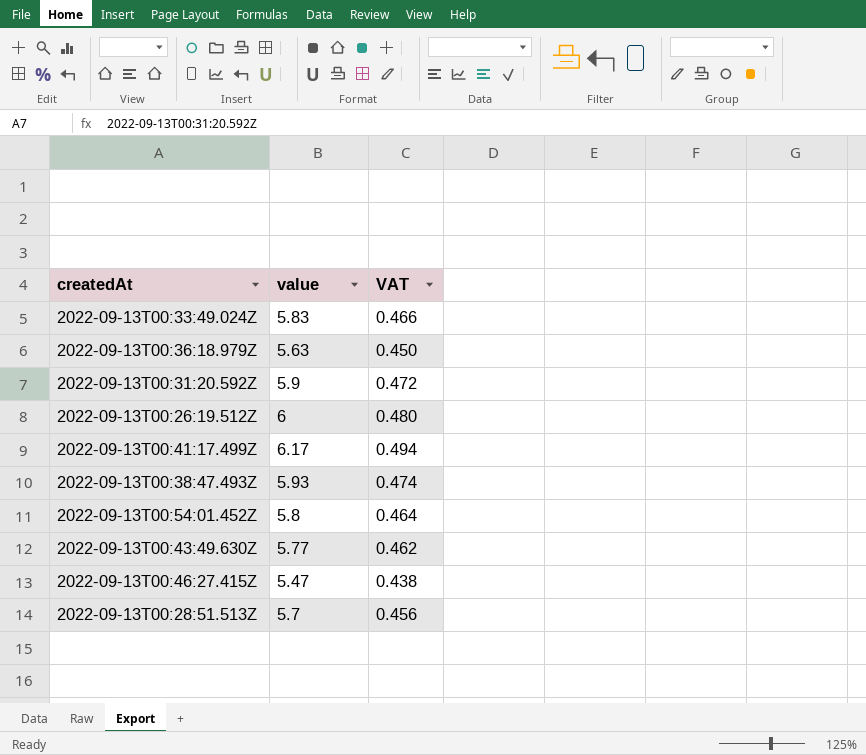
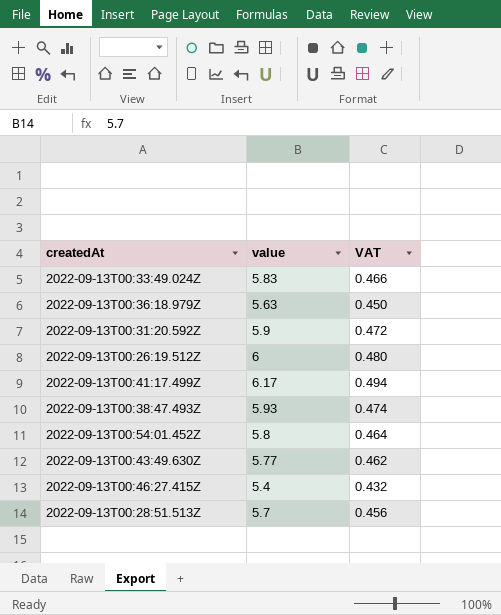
2022-09-13T00:46:27.415Z | value: 5.47 -> 5.4
2022-09-13T00:46:27.415Z | VAT: 0.438 -> 0.432

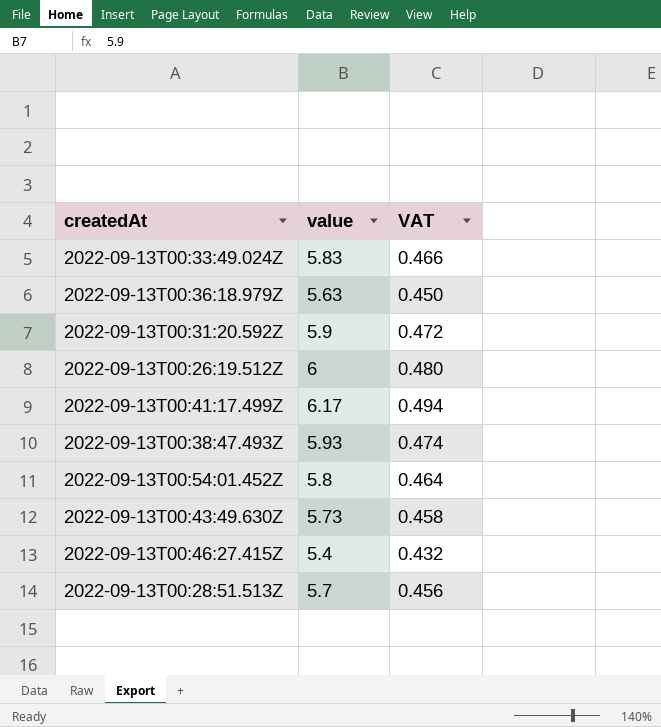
2022-09-13T00:43:49.630Z | value: 5.77 -> 5.73
2022-09-13T00:43:49.630Z | VAT: 0.462 -> 0.458

